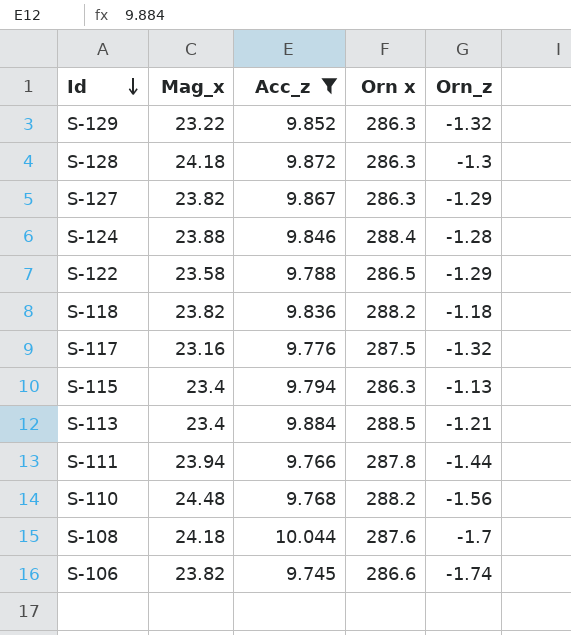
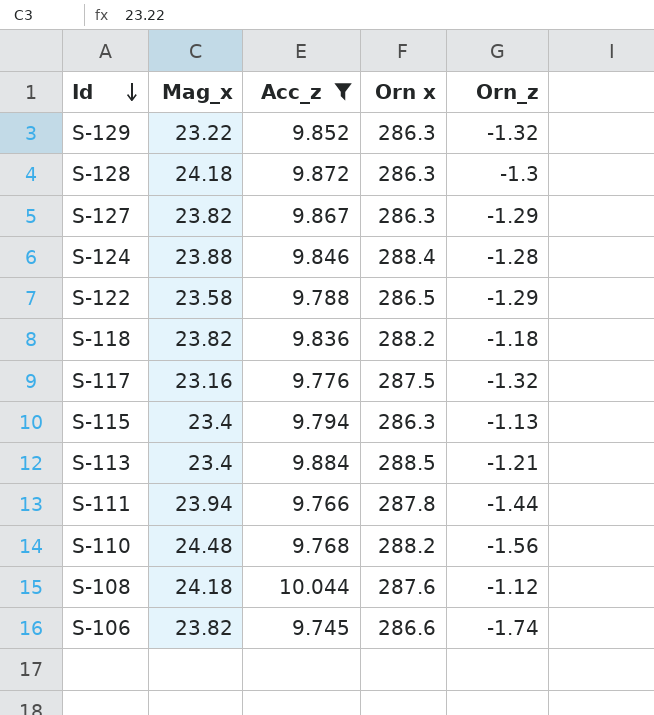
S-108 | Orn_z: -1.7 -> -1.12

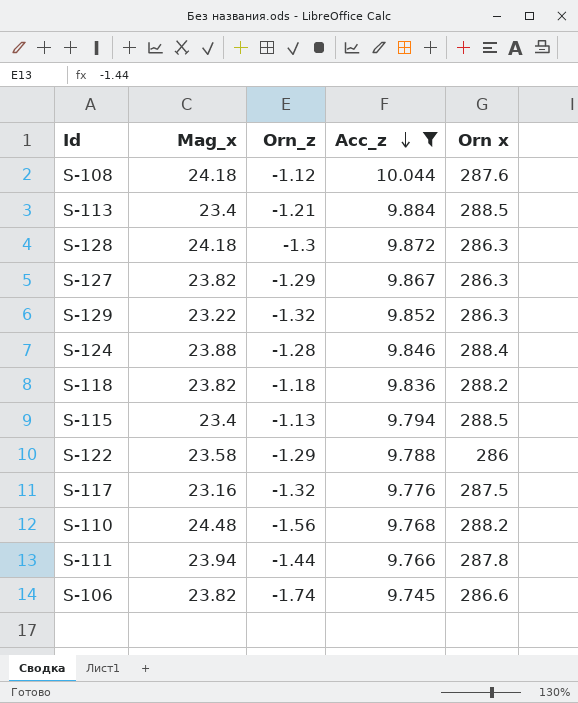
row order: Id descending -> Acc_z descending
column Orn_z | position: 5 -> 3
S-115 | Orn x: 286.3 -> 288.5
S-122 | Orn x: 286.5 -> 286

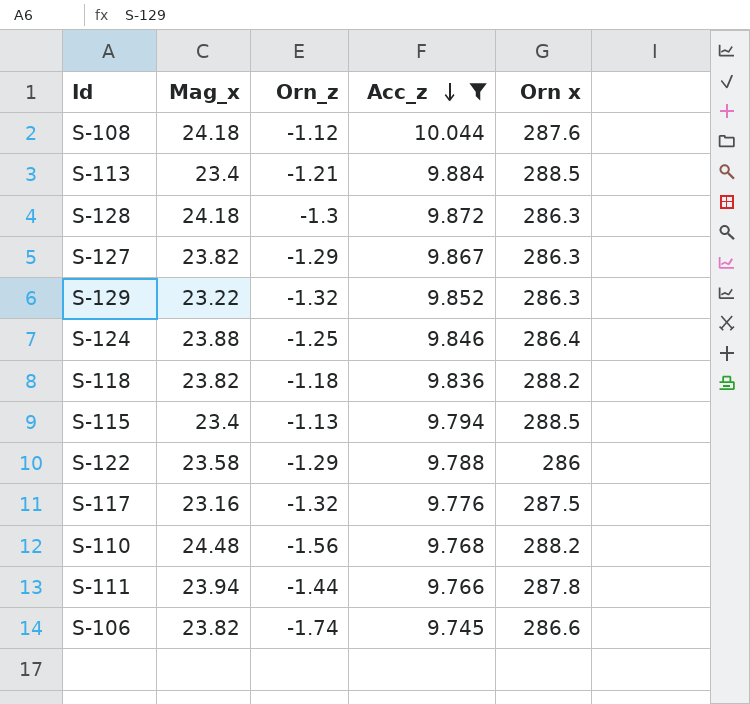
S-124 | Orn_z: -1.28 -> -1.25
S-124 | Orn x: 288.4 -> 286.4

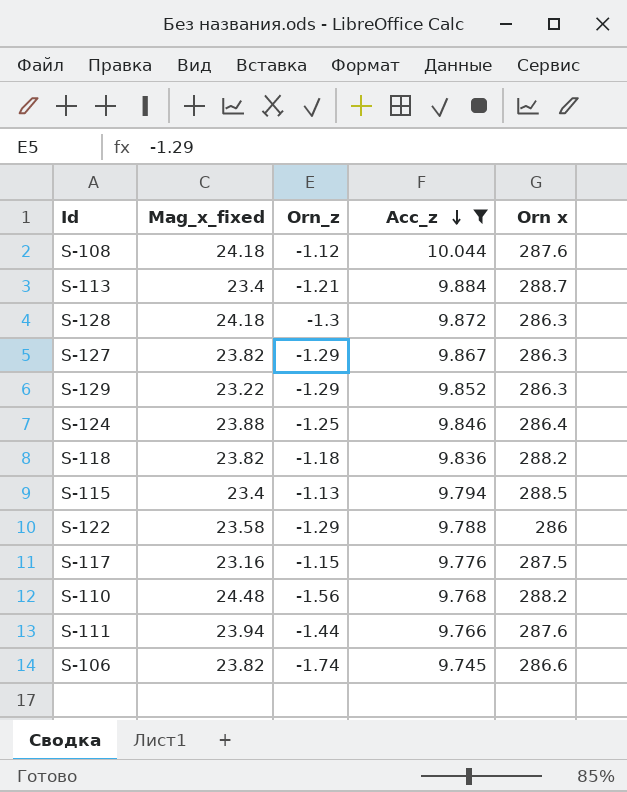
column name: Mag_x -> Mag_x_fixed
S-113 | Orn x: 288.5 -> 288.7
S-129 | Orn_z: -1.32 -> -1.29
S-117 | Orn_z: -1.32 -> -1.15
S-111 | Orn x: 287.8 -> 287.6

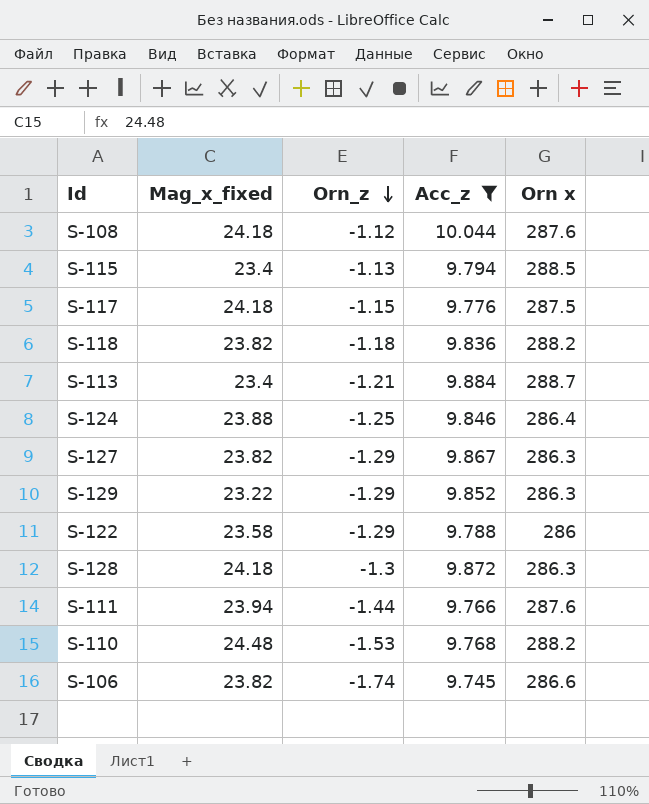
row order: Acc_z descending -> Orn_z descending
S-117 | Mag_x_fixed: 23.16 -> 24.18
S-110 | Orn_z: -1.56 -> -1.53

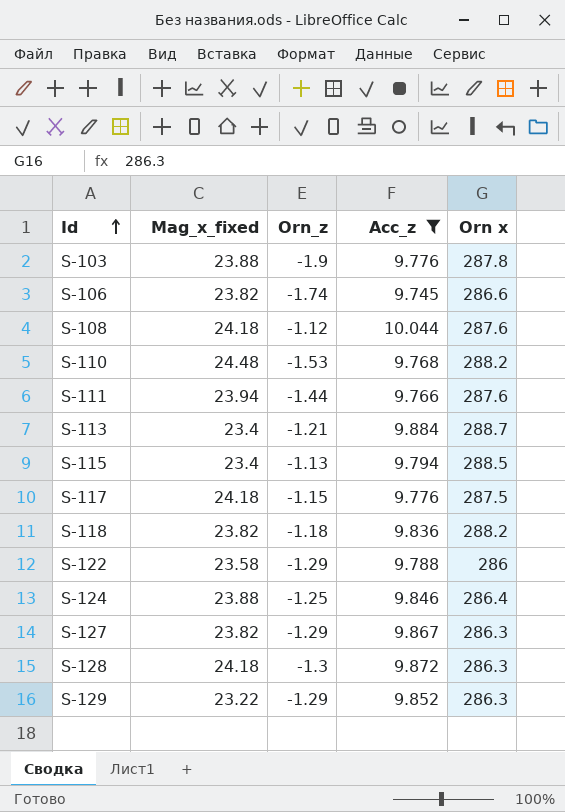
row order: Orn_z descending -> Id ascending
row S-103: none -> 23.88 | -1.9 | 9.776 | 287.8

